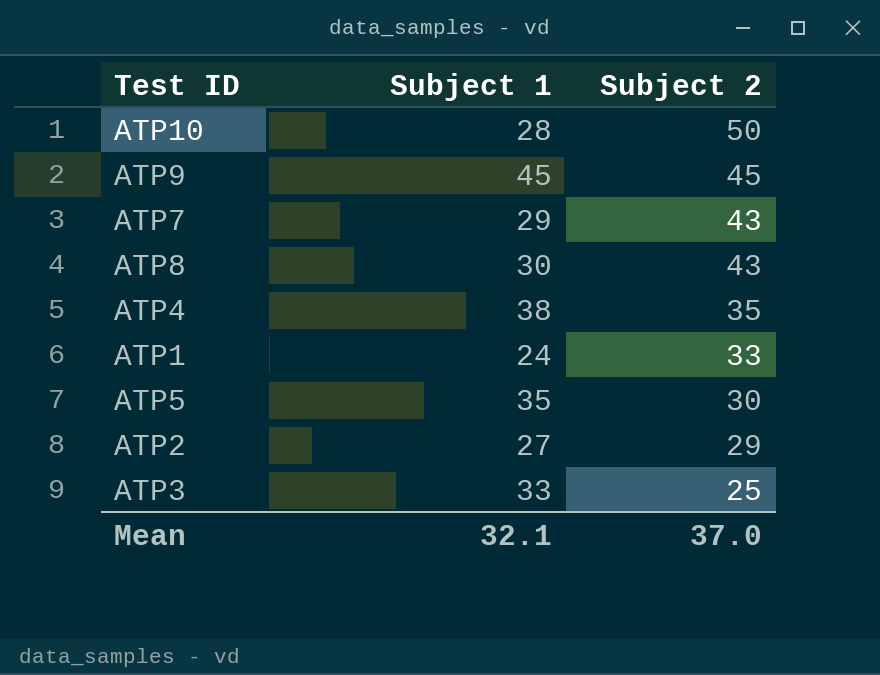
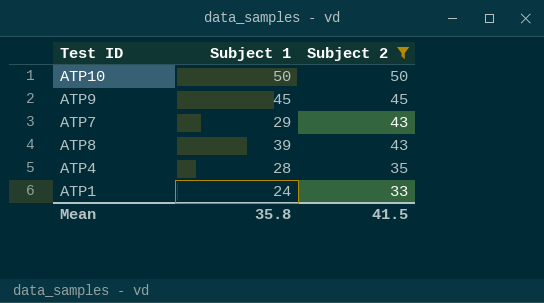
filter: none -> Subject 2 >= 33
ATP10 | Subject 1: 28 -> 50
ATP8 | Subject 1: 30 -> 39
ATP4 | Subject 1: 38 -> 28
Mean | Subject 1: 32.1 -> 35.8
Mean | Subject 2: 37.0 -> 41.5

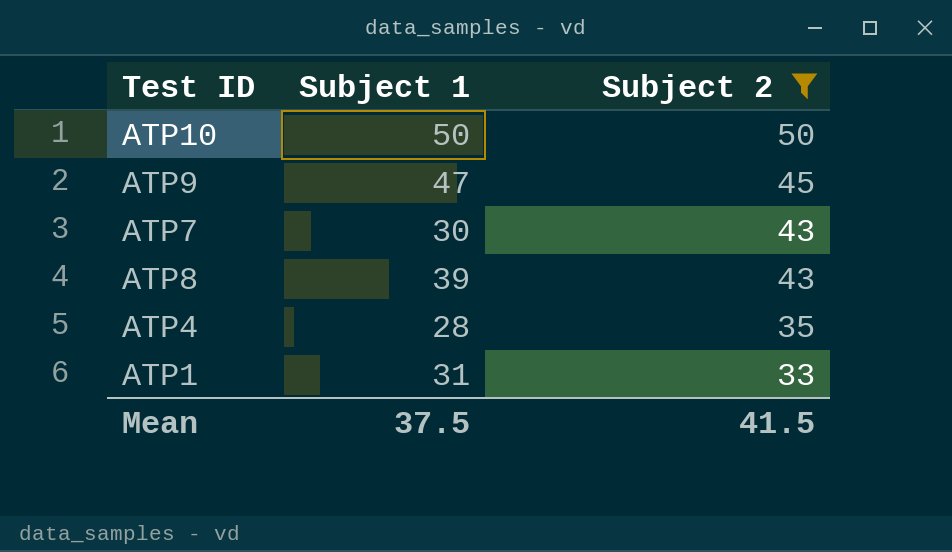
ATP9 | Subject 1: 45 -> 47
ATP7 | Subject 1: 29 -> 30
ATP1 | Subject 1: 24 -> 31
Mean | Subject 1: 35.8 -> 37.5

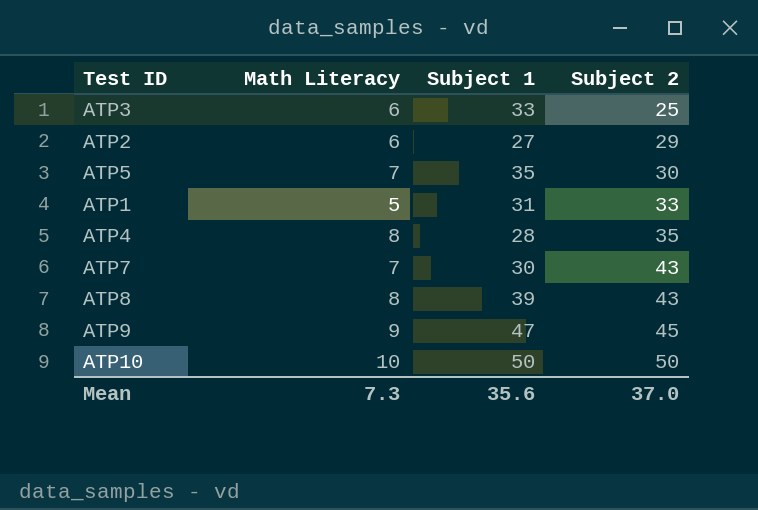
filter: Subject 2 >= 33 -> none
row order: Subject 2 descending -> Subject 2 ascending
column Math Literacy | position: none -> 2
Mean | Subject 1: 37.5 -> 35.6
Mean | Subject 2: 41.5 -> 37.0

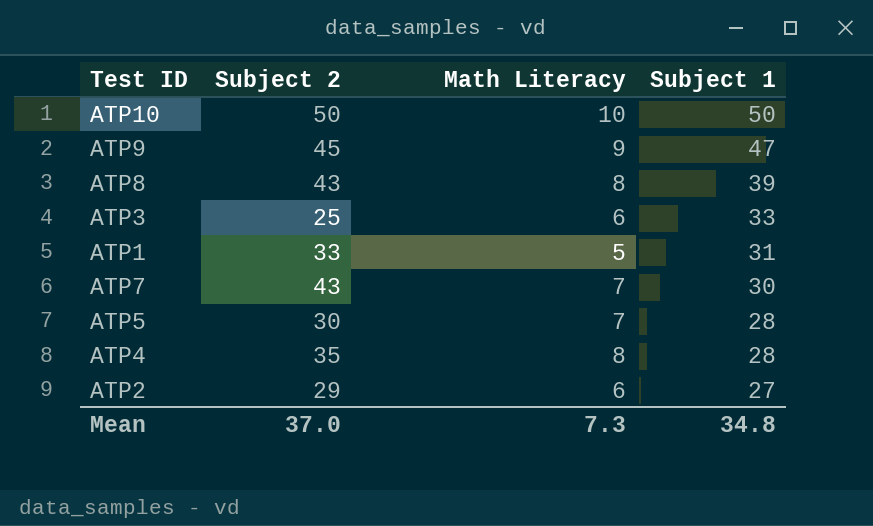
row order: Subject 2 ascending -> Subject 1 descending
column Subject 2 | position: 4 -> 2
ATP5 | Subject 1: 35 -> 28
Mean | Subject 1: 35.6 -> 34.8

